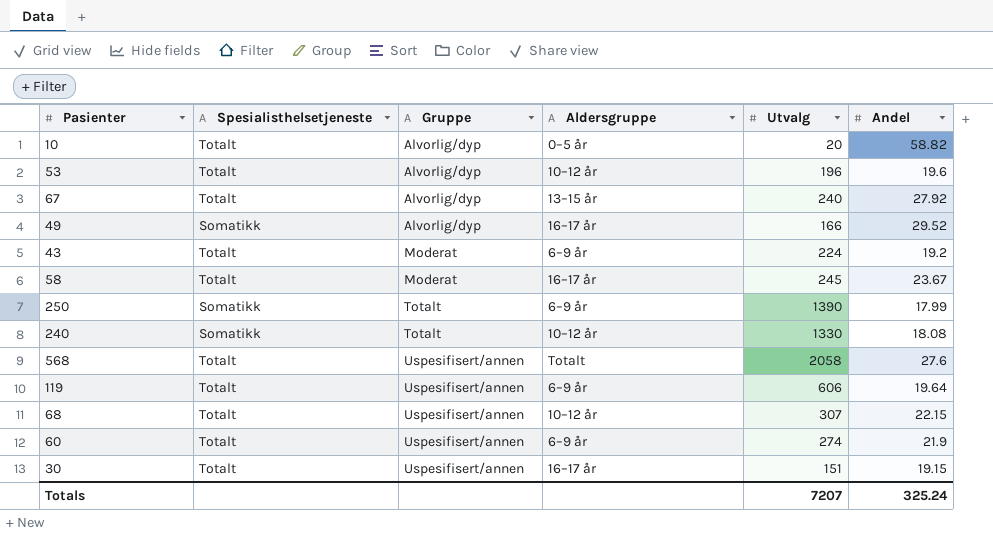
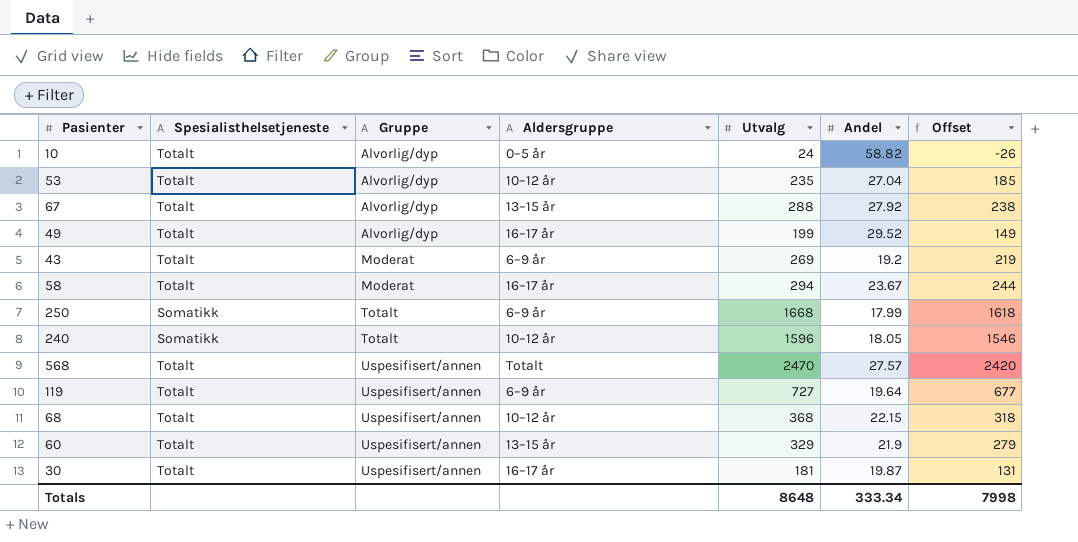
column Offset | formula: none -> [Utvalg] - 50
10 | Utvalg: 20 -> 24
53 | Utvalg: 196 -> 235
53 | Andel: 19.6 -> 27.04
67 | Utvalg: 240 -> 288
49 | Spesialisthelsetjeneste: Somatikk -> Totalt
49 | Utvalg: 166 -> 199
43 | Utvalg: 224 -> 269
58 | Utvalg: 245 -> 294
250 | Utvalg: 1390 -> 1668
240 | Utvalg: 1330 -> 1596
240 | Andel: 18.08 -> 18.05
568 | Utvalg: 2058 -> 2470
568 | Andel: 27.6 -> 27.57
119 | Utvalg: 606 -> 727
68 | Utvalg: 307 -> 368
60 | Aldersgruppe: 6–9 år -> 13–15 år
60 | Utvalg: 274 -> 329
30 | Utvalg: 151 -> 181
30 | Andel: 19.15 -> 19.87
Totals | Utvalg: 7207 -> 8648
Totals | Andel: 325.24 -> 333.34

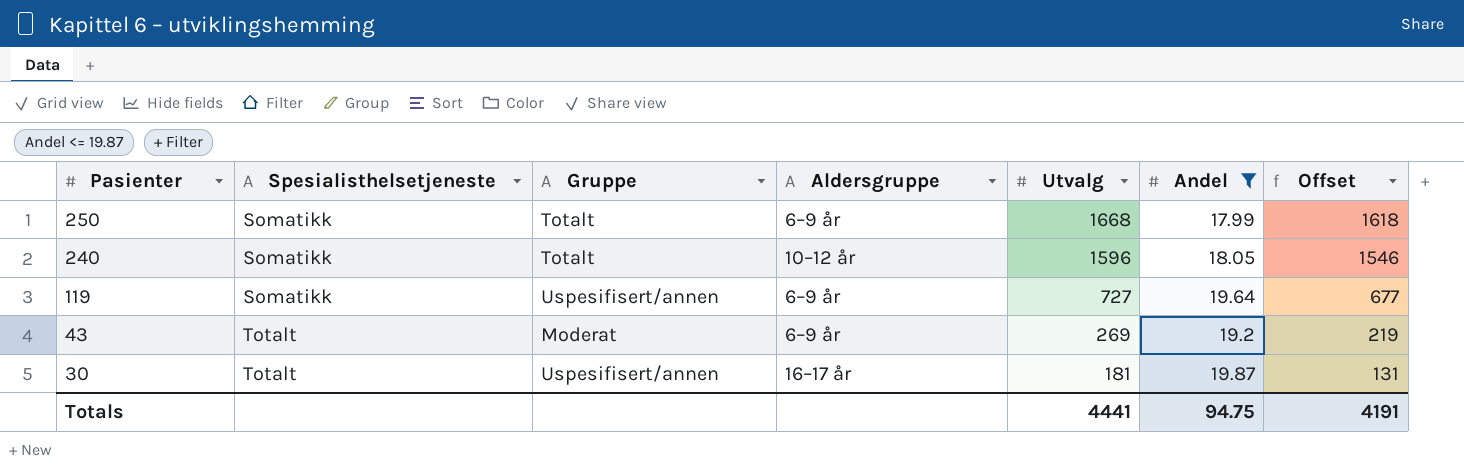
filter: none -> Andel <= 19.87
row order: Gruppe ascending -> Pasienter descending
119 | Spesialisthelsetjeneste: Totalt -> Somatikk
Totals | Utvalg: 8648 -> 4441
Totals | Andel: 333.34 -> 94.75
Totals | Offset: 7998 -> 4191

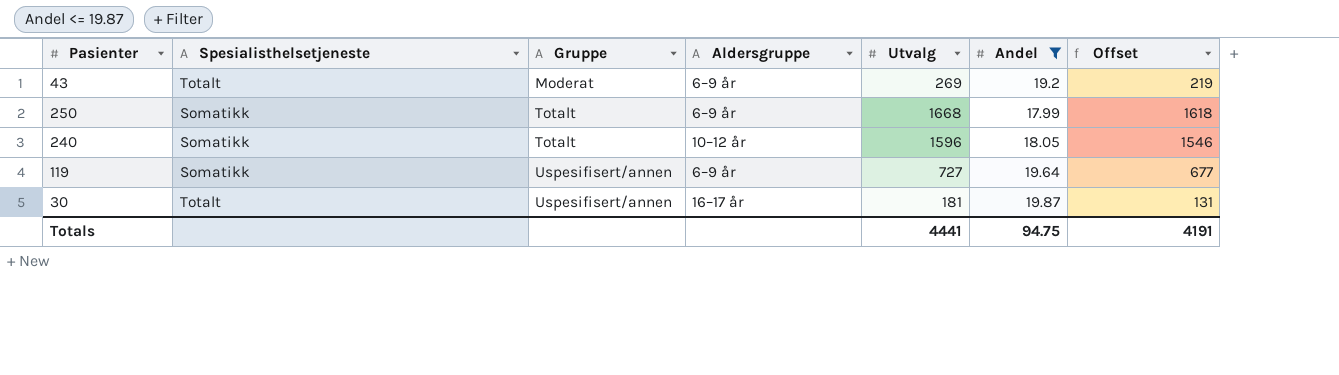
row order: Pasienter descending -> Gruppe ascending

